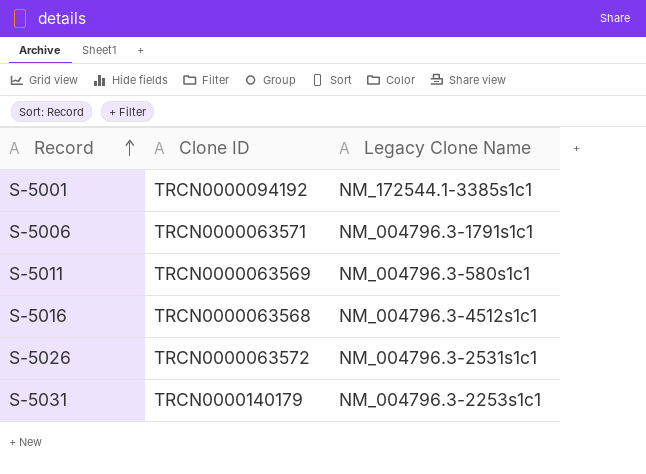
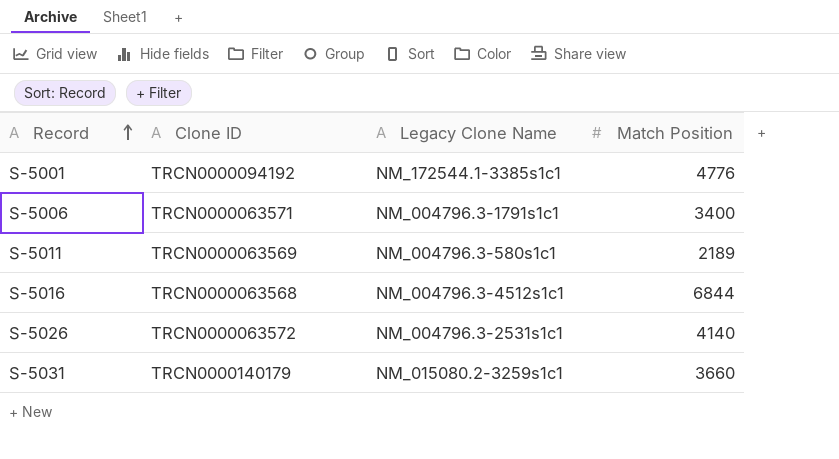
column Match Position | position: none -> 4
S-5031 | Legacy Clone Name: NM_004796.3-2253s1c1 -> NM_015080.2-3259s1c1

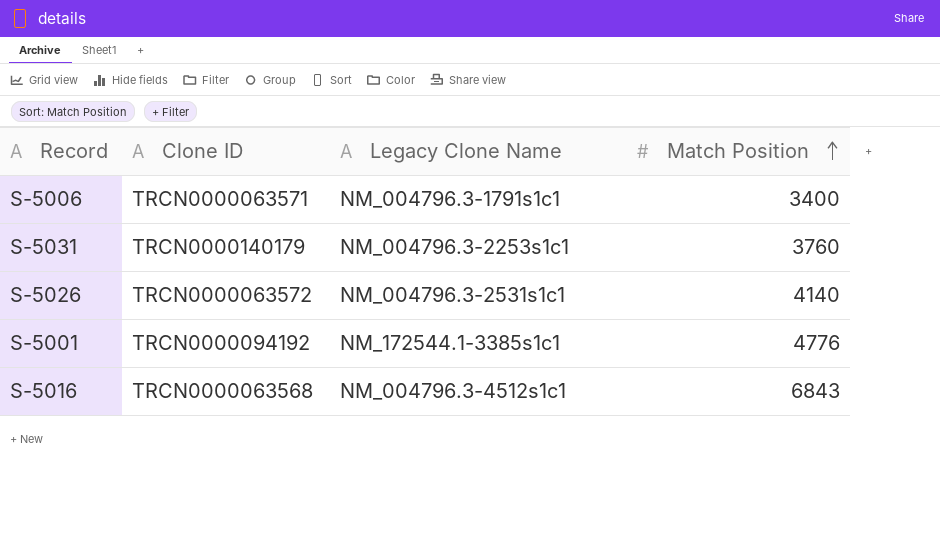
row order: Record ascending -> Match Position ascending
row S-5011: TRCN0000063569 | NM_004796.3-580s1c1 | 2189 -> none
S-5031 | Legacy Clone Name: NM_015080.2-3259s1c1 -> NM_004796.3-2253s1c1
S-5031 | Match Position: 3660 -> 3760
S-5016 | Match Position: 6844 -> 6843

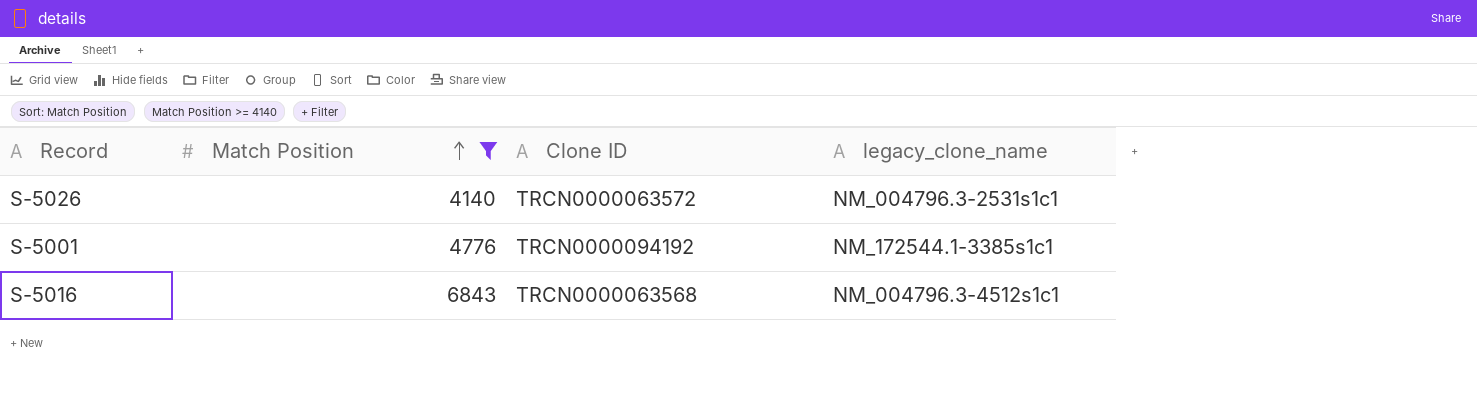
filter: none -> Match Position >= 4140
column Match Position | position: 4 -> 2
column name: Legacy Clone Name -> legacy_clone_name

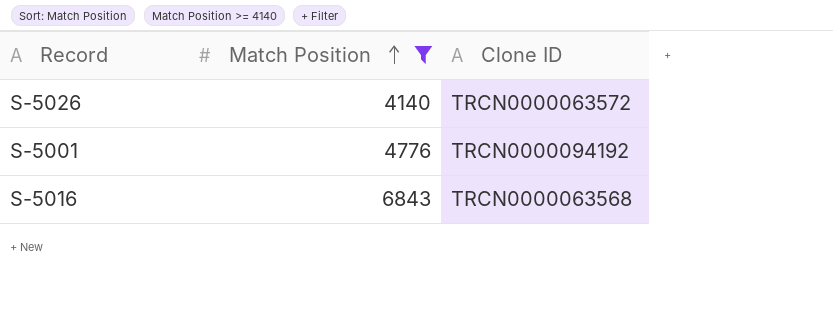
column legacy_clone_name | position: 4 -> none

